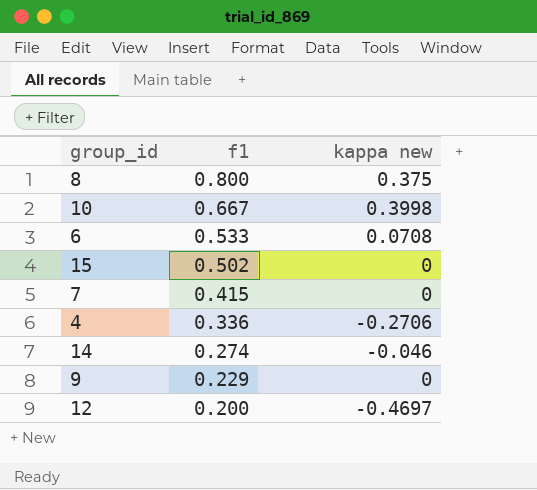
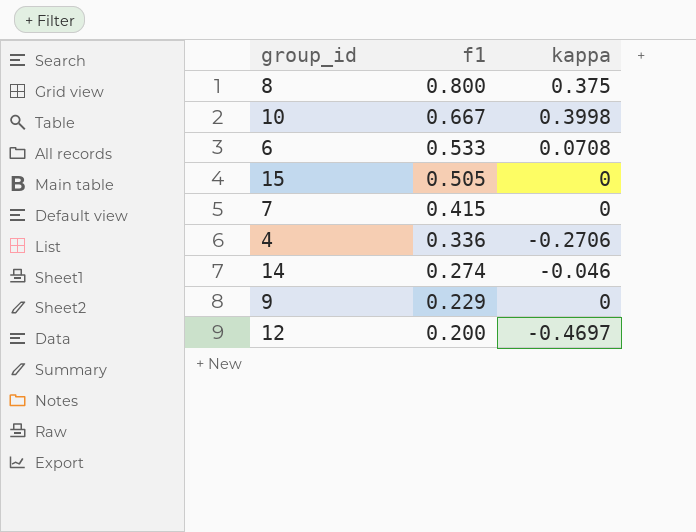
column name: kappa new -> kappa
15 | f1: 0.502 -> 0.505

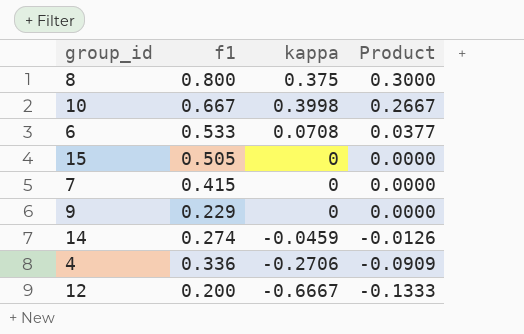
row order: f1 descending -> Product descending
column Product | formula: none -> [f1] * [kappa]
14 | kappa: -0.046 -> -0.0459
12 | kappa: -0.4697 -> -0.6667

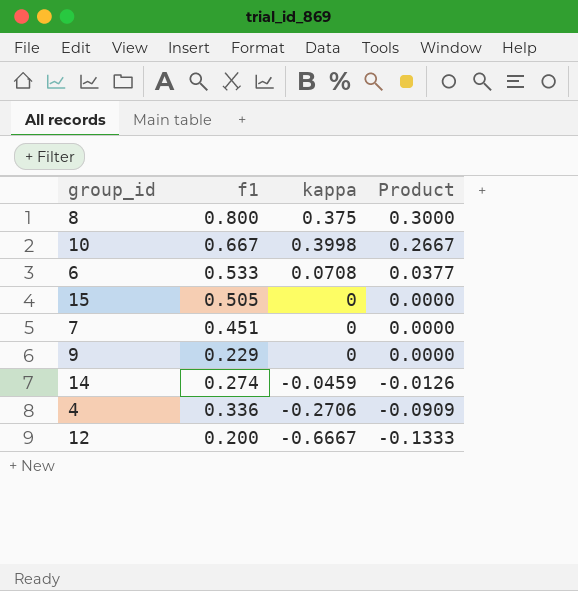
7 | f1: 0.415 -> 0.451

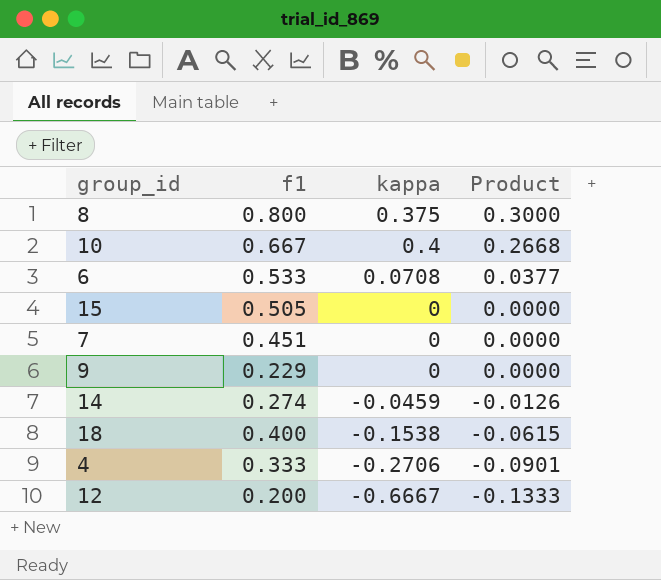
10 | kappa: 0.3998 -> 0.4
10 | Product: 0.2667 -> 0.2668
row 18: none -> 0.400 | -0.1538 | -0.0615
4 | f1: 0.336 -> 0.333
4 | Product: -0.0909 -> -0.0901

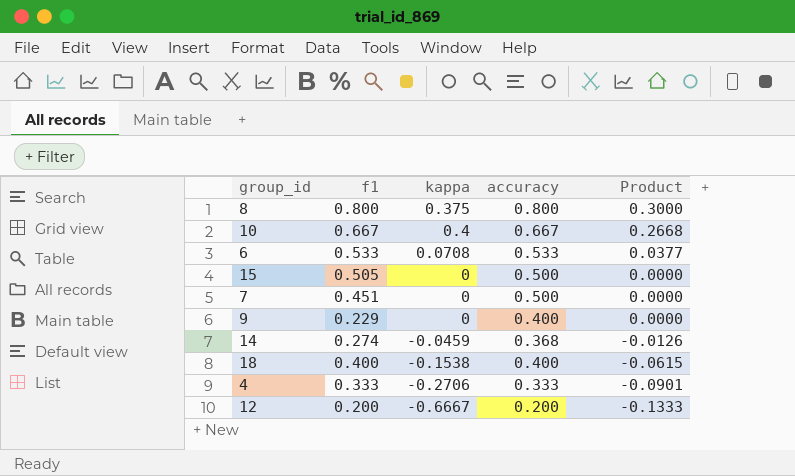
column accuracy | position: none -> 4

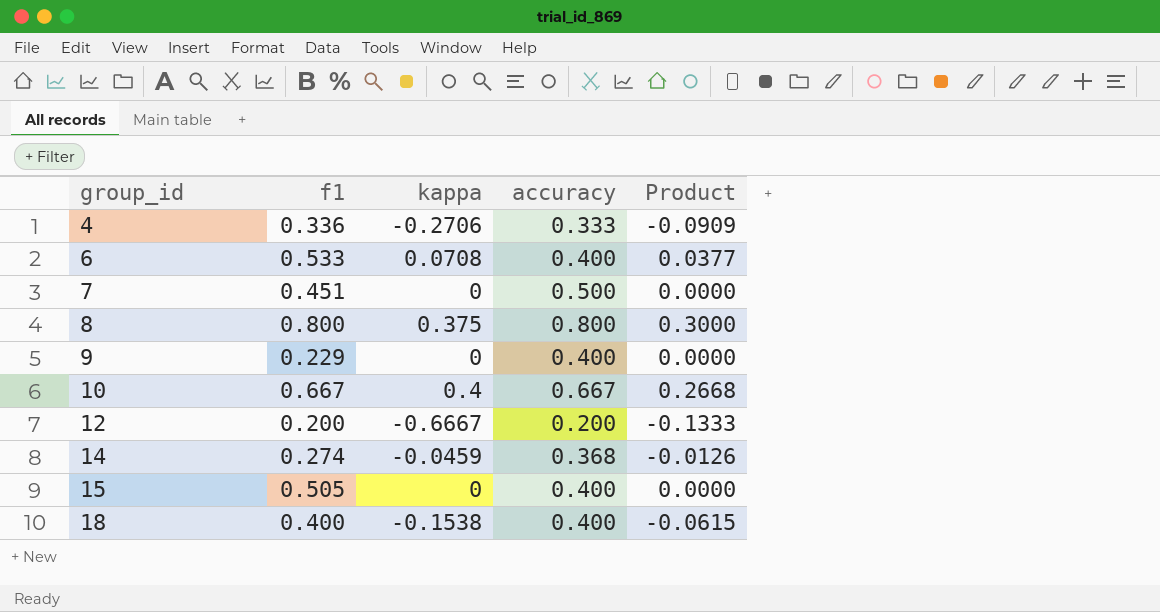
row order: Product descending -> group_id ascending
4 | f1: 0.333 -> 0.336
4 | Product: -0.0901 -> -0.0909
6 | accuracy: 0.533 -> 0.400
15 | accuracy: 0.500 -> 0.400

